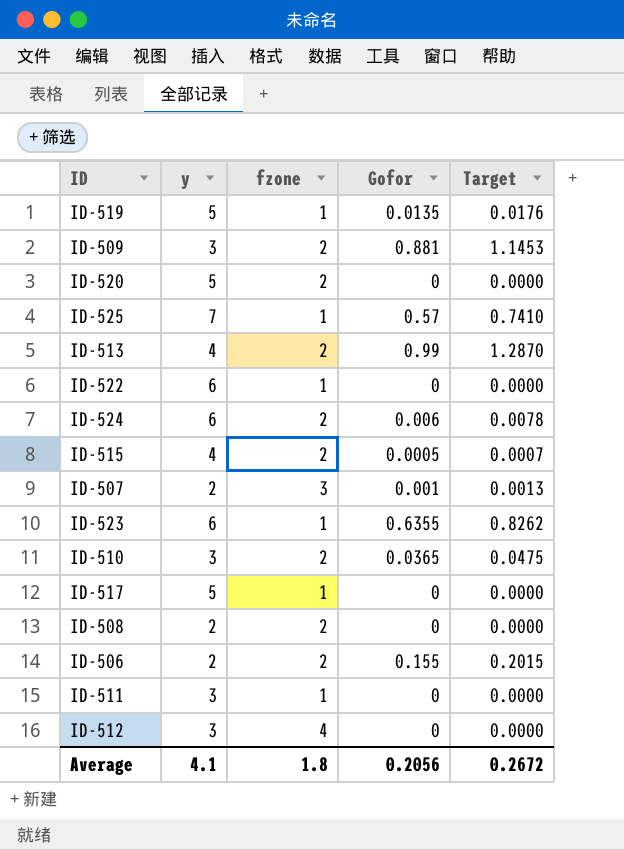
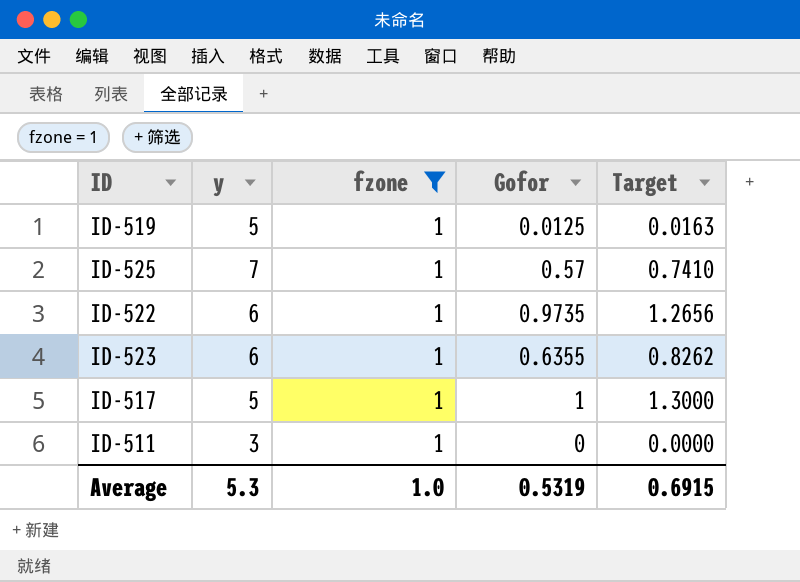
filter: none -> fzone = 1
ID-519 | Gofor: 0.0135 -> 0.0125
ID-519 | Target: 0.0176 -> 0.0163
ID-522 | Gofor: 0 -> 0.9735
ID-522 | Target: 0.0000 -> 1.2656
ID-517 | Gofor: 0 -> 1
ID-517 | Target: 0.0000 -> 1.3000
Average | y: 4.1 -> 5.3
Average | fzone: 1.8 -> 1.0
Average | Gofor: 0.2056 -> 0.5319
Average | Target: 0.2672 -> 0.6915

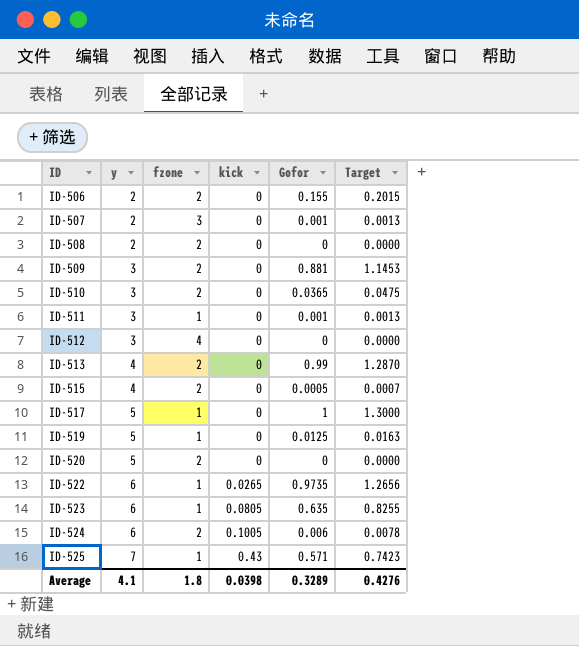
filter: fzone = 1 -> none
row order: none -> ID ascending
column kick | position: none -> 4
ID-511 | Gofor: 0 -> 0.001
ID-511 | Target: 0.0000 -> 0.0013
ID-523 | Gofor: 0.6355 -> 0.635
ID-523 | Target: 0.8262 -> 0.8255
ID-525 | Gofor: 0.57 -> 0.571
ID-525 | Target: 0.7410 -> 0.7423
Average | y: 5.3 -> 4.1
Average | fzone: 1.0 -> 1.8
Average | Gofor: 0.5319 -> 0.3289
Average | Target: 0.6915 -> 0.4276

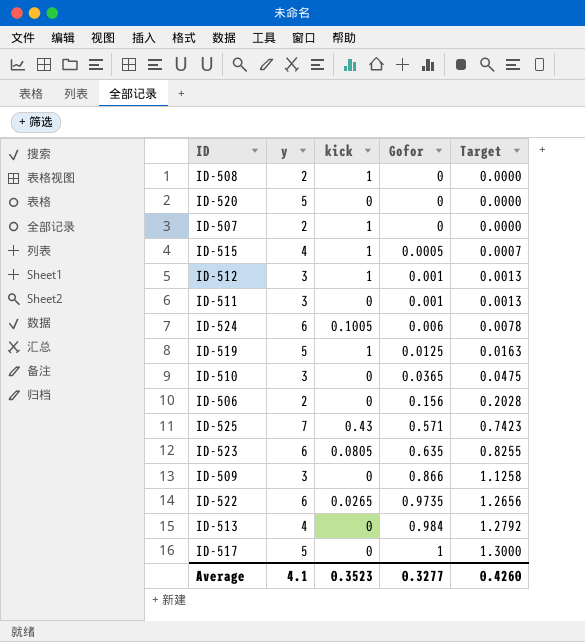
row order: ID ascending -> Gofor ascending
column fzone | position: 3 -> none
ID-508 | kick: 0 -> 1
ID-507 | kick: 0 -> 1
ID-507 | Gofor: 0.001 -> 0
ID-507 | Target: 0.0013 -> 0.0000
ID-515 | kick: 0 -> 1
ID-512 | kick: 0 -> 1
ID-512 | Gofor: 0 -> 0.001
ID-512 | Target: 0.0000 -> 0.0013
ID-519 | kick: 0 -> 1
ID-506 | Gofor: 0.155 -> 0.156
ID-506 | Target: 0.2015 -> 0.2028
ID-509 | Gofor: 0.881 -> 0.866
ID-509 | Target: 1.1453 -> 1.1258
ID-513 | Gofor: 0.99 -> 0.984
ID-513 | Target: 1.2870 -> 1.2792
Average | kick: 0.0398 -> 0.3523
Average | Gofor: 0.3289 -> 0.3277
Average | Target: 0.4276 -> 0.4260

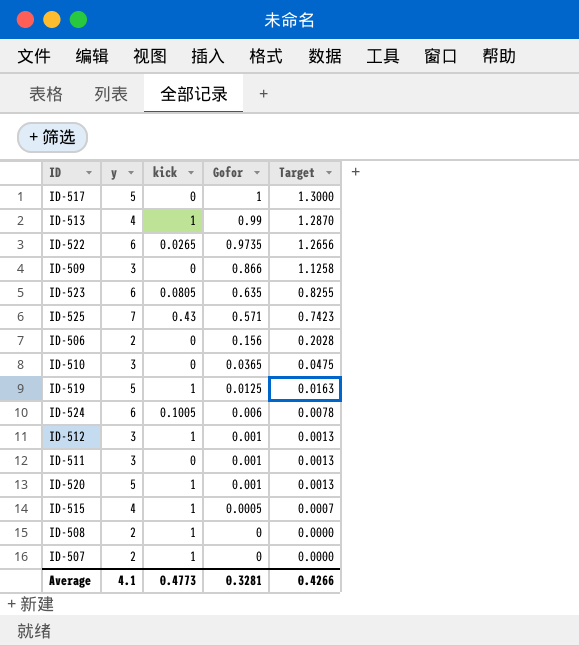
row order: Gofor ascending -> Gofor descending
ID-513 | kick: 0 -> 1
ID-513 | Gofor: 0.984 -> 0.99
ID-513 | Target: 1.2792 -> 1.2870
ID-520 | kick: 0 -> 1
ID-520 | Gofor: 0 -> 0.001
ID-520 | Target: 0.0000 -> 0.0013
Average | kick: 0.3523 -> 0.4773
Average | Gofor: 0.3277 -> 0.3281
Average | Target: 0.4260 -> 0.4266

